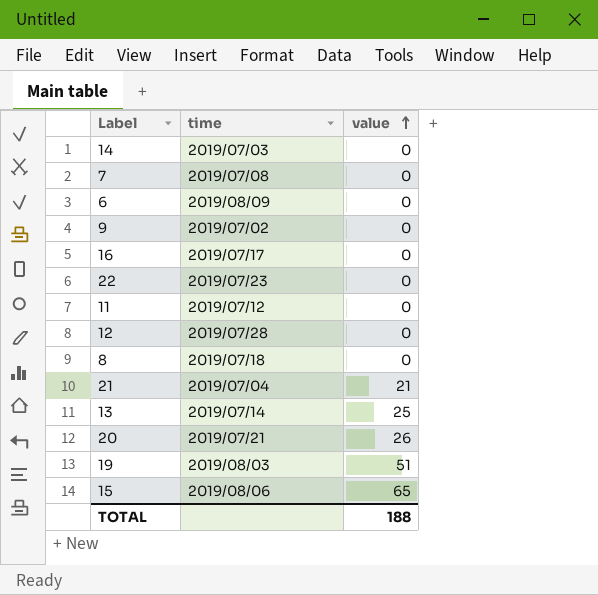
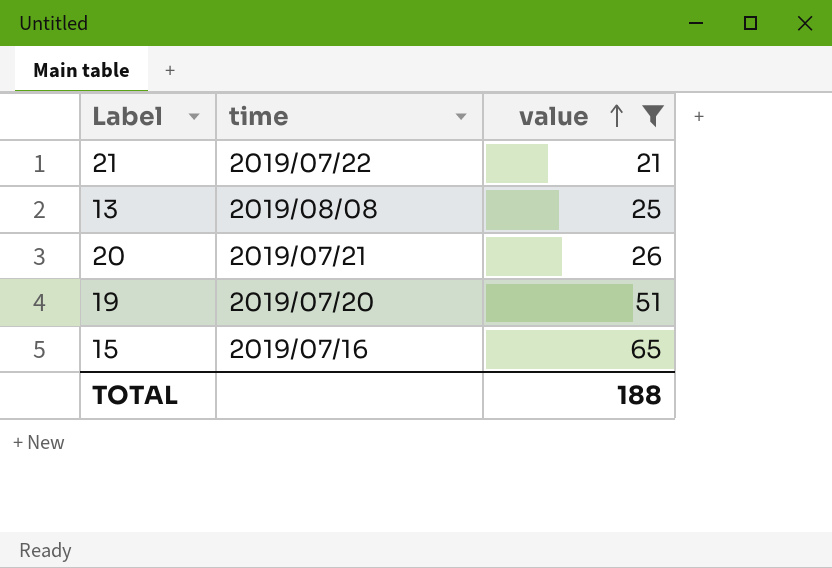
filter: none -> value != 0
21 | time: 2019/07/04 -> 2019/07/22
13 | time: 2019/07/14 -> 2019/08/08
19 | time: 2019/08/03 -> 2019/07/20
15 | time: 2019/08/06 -> 2019/07/16

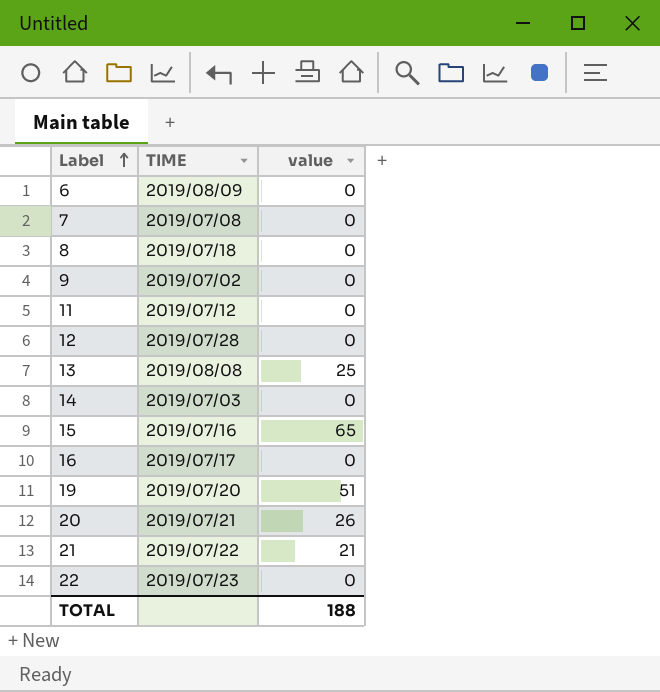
filter: value != 0 -> none
row order: value ascending -> Label ascending
column name: time -> TIME

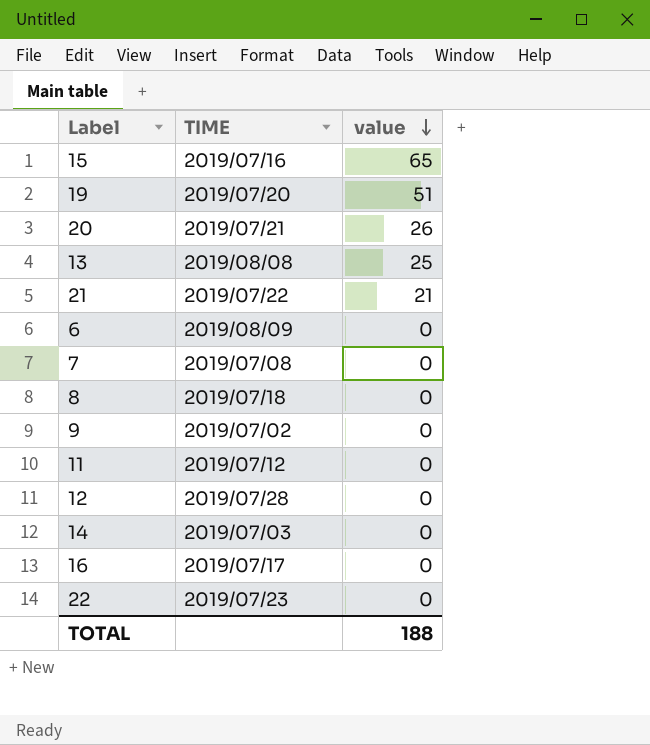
row order: Label ascending -> value descending

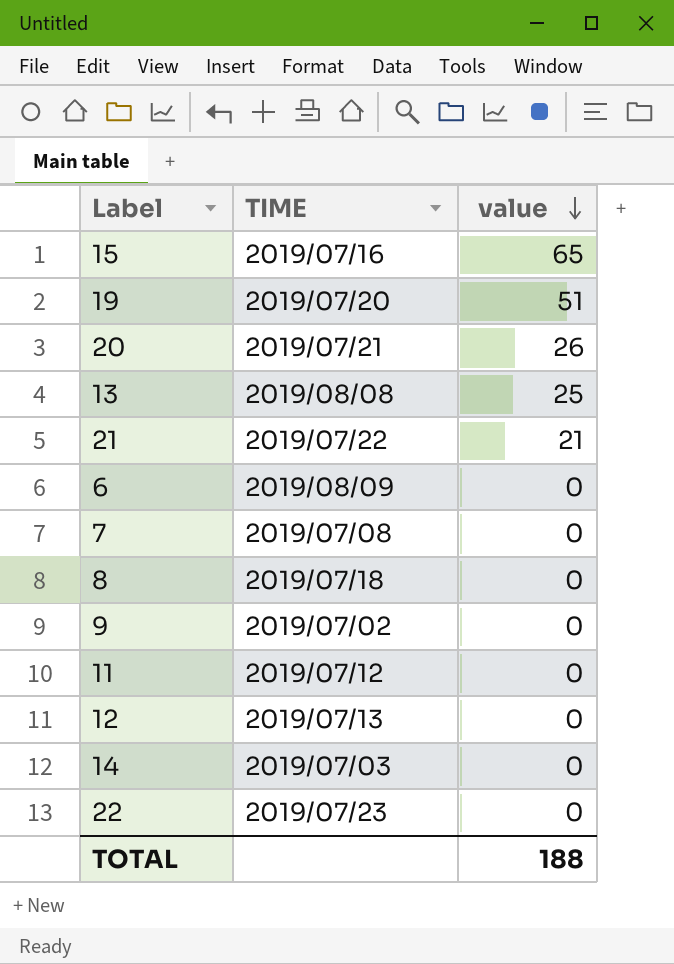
row 16: 2019/07/17 | 0 -> none
12 | TIME: 2019/07/28 -> 2019/07/13

